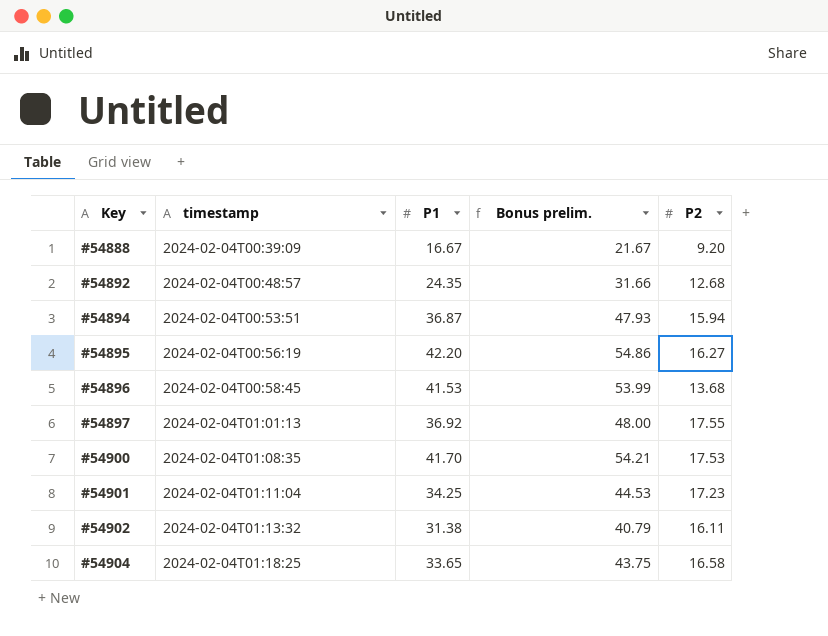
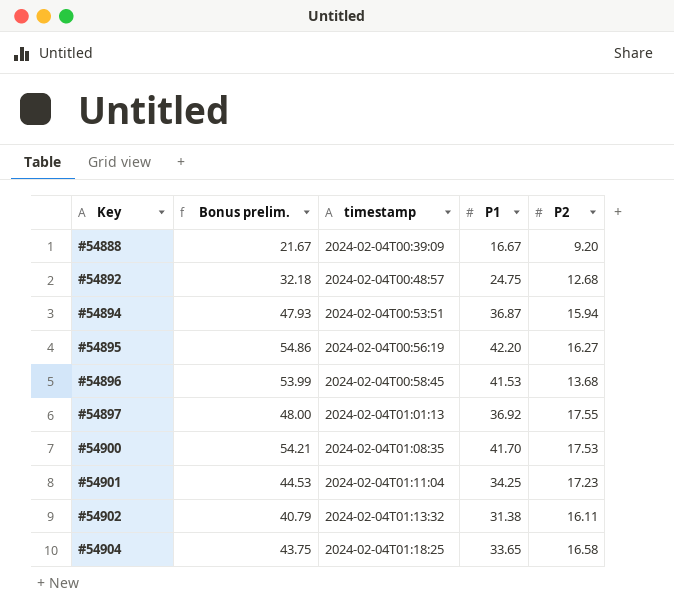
column Bonus prelim. | position: 4 -> 2
#54892 | Bonus prelim.: 31.66 -> 32.18
#54892 | P1: 24.35 -> 24.75

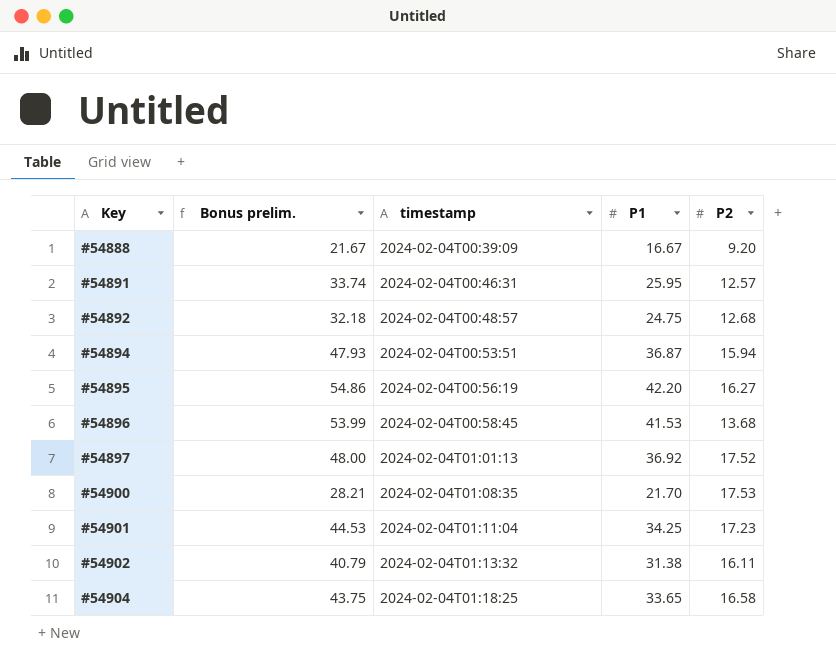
row #54891: none -> 33.74 | 2024-02-04T00:46:31 | 25.95 | 12.57
#54897 | P2: 17.55 -> 17.52
#54900 | Bonus prelim.: 54.21 -> 28.21
#54900 | P1: 41.70 -> 21.70

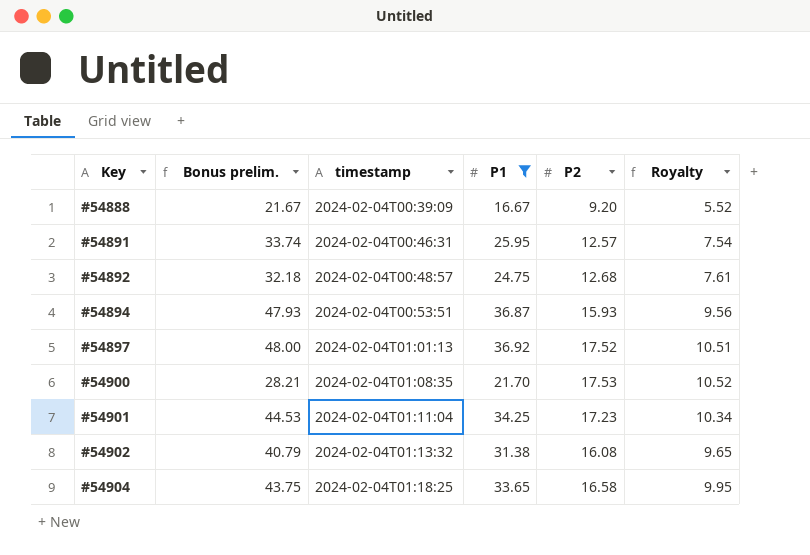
filter: none -> P1 <= 36.92
column Royalty | formula: none -> [P2] * 0.6
#54894 | P2: 15.94 -> 15.93
#54902 | P2: 16.11 -> 16.08

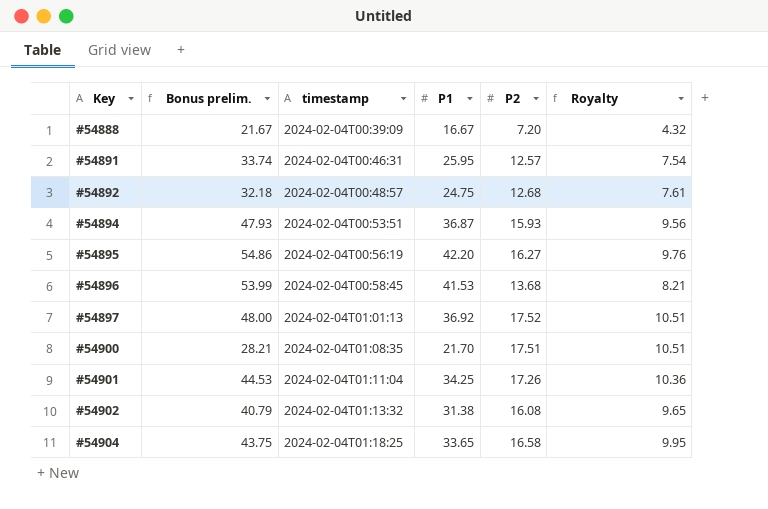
filter: P1 <= 36.92 -> none
#54888 | P2: 9.20 -> 7.20
#54888 | Royalty: 5.52 -> 4.32
#54900 | P2: 17.53 -> 17.51
#54900 | Royalty: 10.52 -> 10.51
#54901 | P2: 17.23 -> 17.26
#54901 | Royalty: 10.34 -> 10.36

